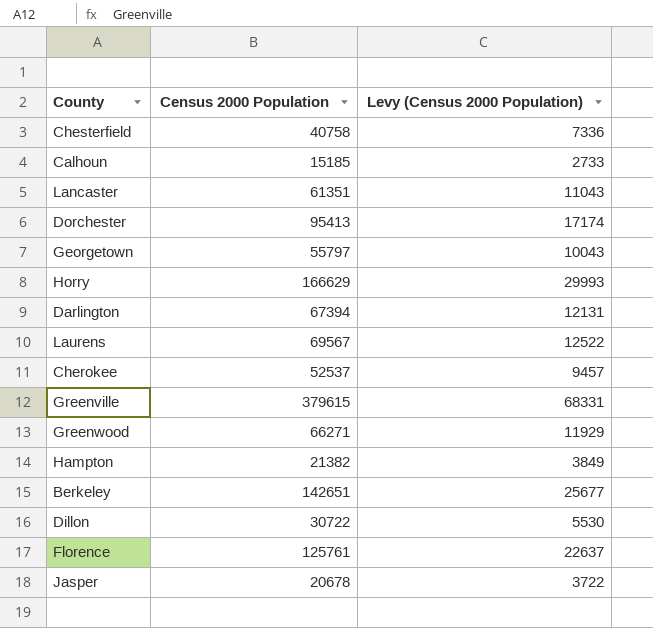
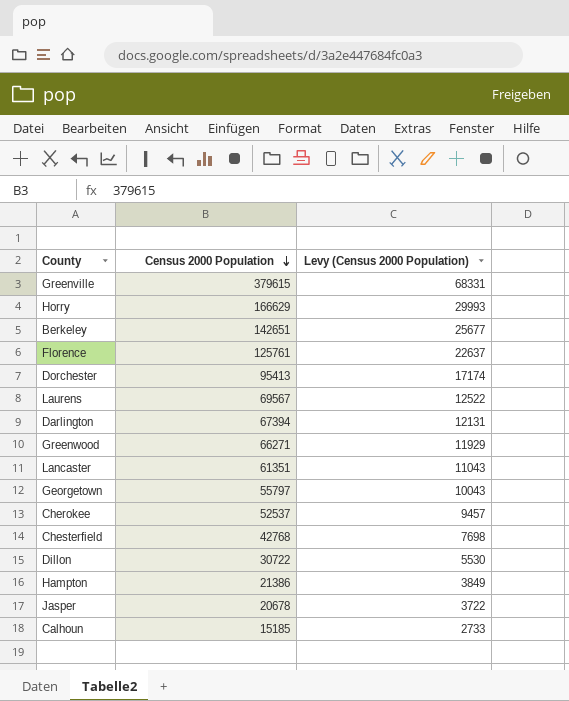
row order: none -> Census 2000 Population descending
Chesterfield | Census 2000 Population: 40758 -> 42768
Chesterfield | Levy (Census 2000 Population): 7336 -> 7698
Hampton | Census 2000 Population: 21382 -> 21386

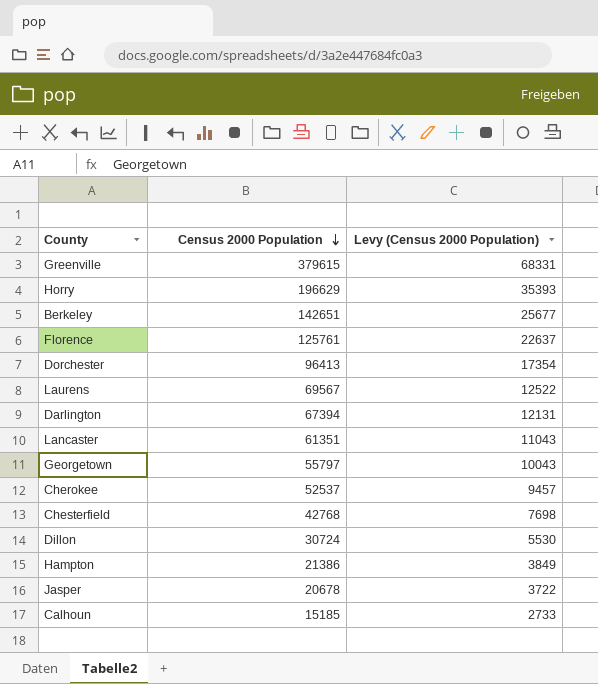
row Greenwood: 66271 | 11929 -> none
Horry | Census 2000 Population: 166629 -> 196629
Horry | Levy (Census 2000 Population): 29993 -> 35393
Dorchester | Census 2000 Population: 95413 -> 96413
Dorchester | Levy (Census 2000 Population): 17174 -> 17354
Dillon | Census 2000 Population: 30722 -> 30724

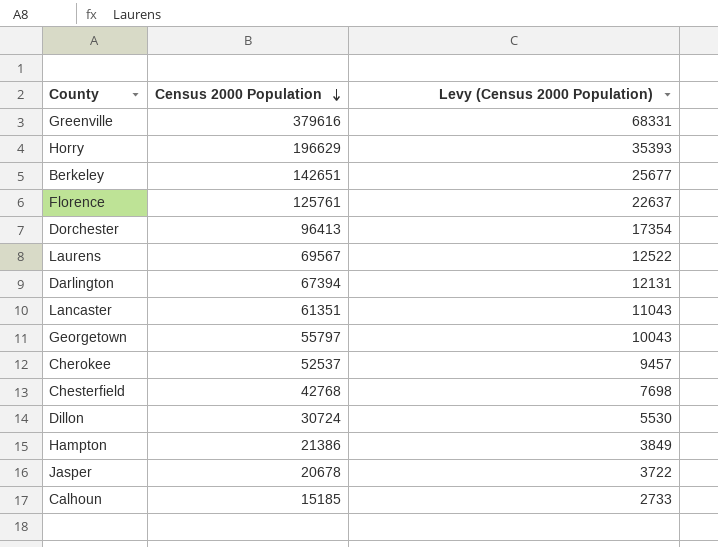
Greenville | Census 2000 Population: 379615 -> 379616

